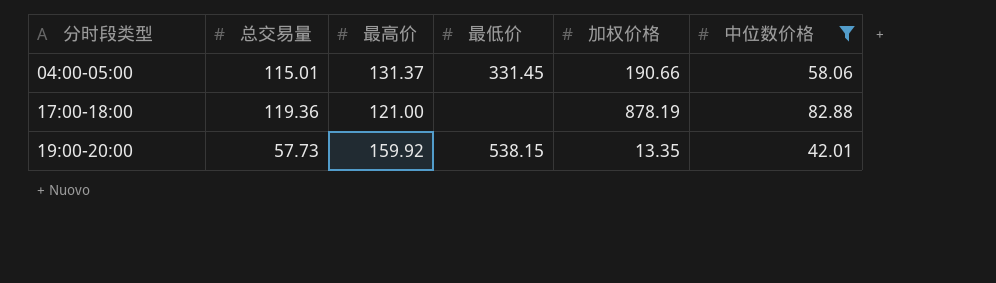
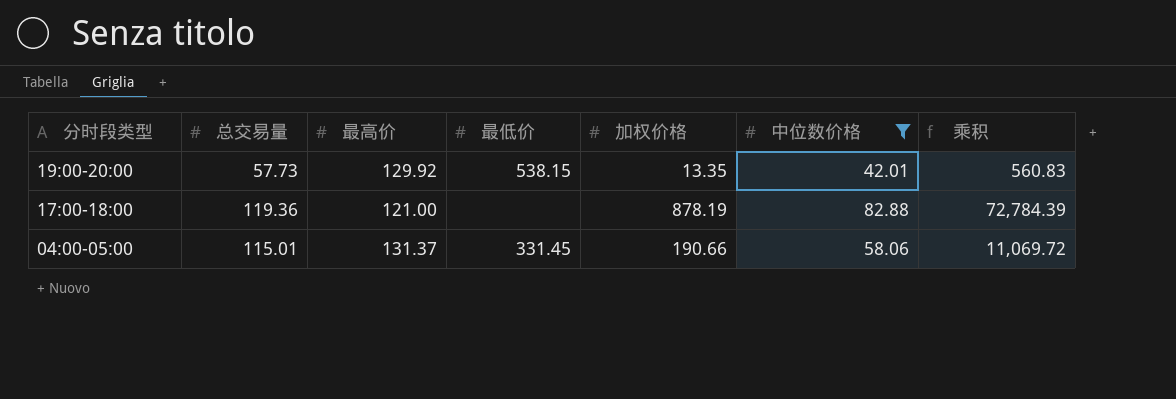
row order: 分时段类型 ascending -> 分时段类型 descending
column 乘积 | formula: none -> [加权价格] * [中位数价格]
19:00-20:00 | 最高价: 159.92 -> 129.92

